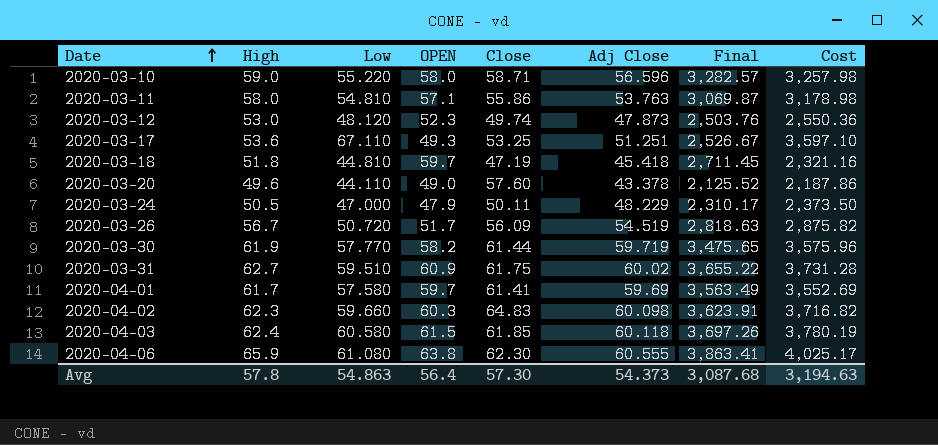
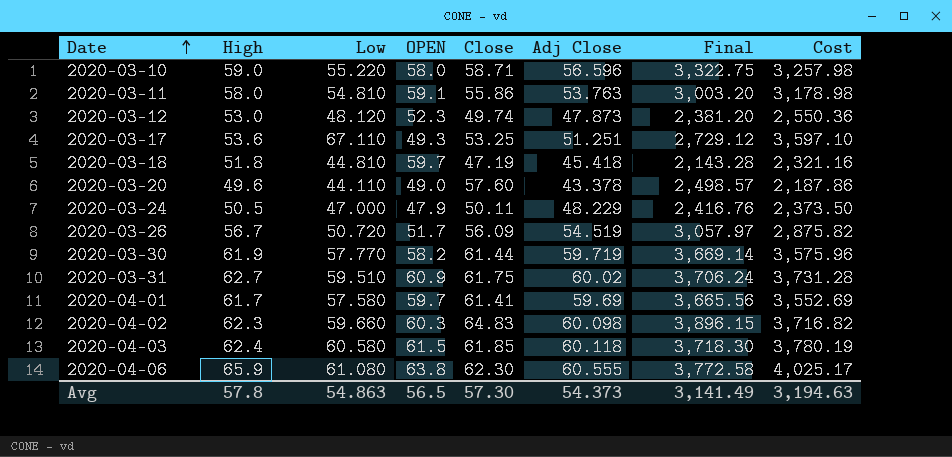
column Final | formula: [OPEN] * [Adj Close] -> [Close] * [Adj Close]
2020-03-11 | OPEN: 57.1 -> 59.1
Avg | OPEN: 56.4 -> 56.5
Avg | Final: 3,087.68 -> 3,141.49

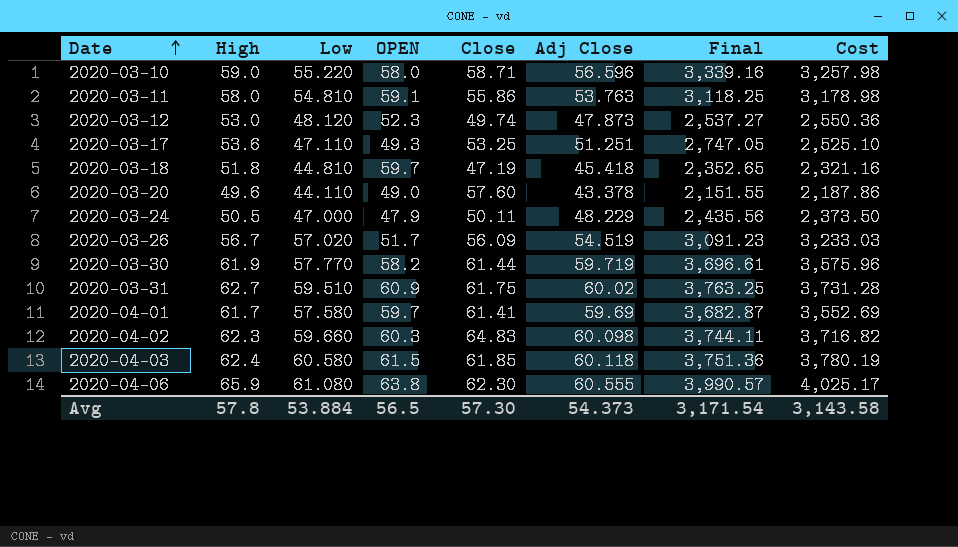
column Final | formula: [Close] * [Adj Close] -> [High] * [Adj Close]
2020-03-17 | Low: 67.110 -> 47.110
2020-03-17 | Cost: 3,597.10 -> 2,525.10
2020-03-26 | Low: 50.720 -> 57.020
2020-03-26 | Cost: 2,875.82 -> 3,233.03
Avg | Low: 54.863 -> 53.884
Avg | Final: 3,141.49 -> 3,171.54
Avg | Cost: 3,194.63 -> 3,143.58

